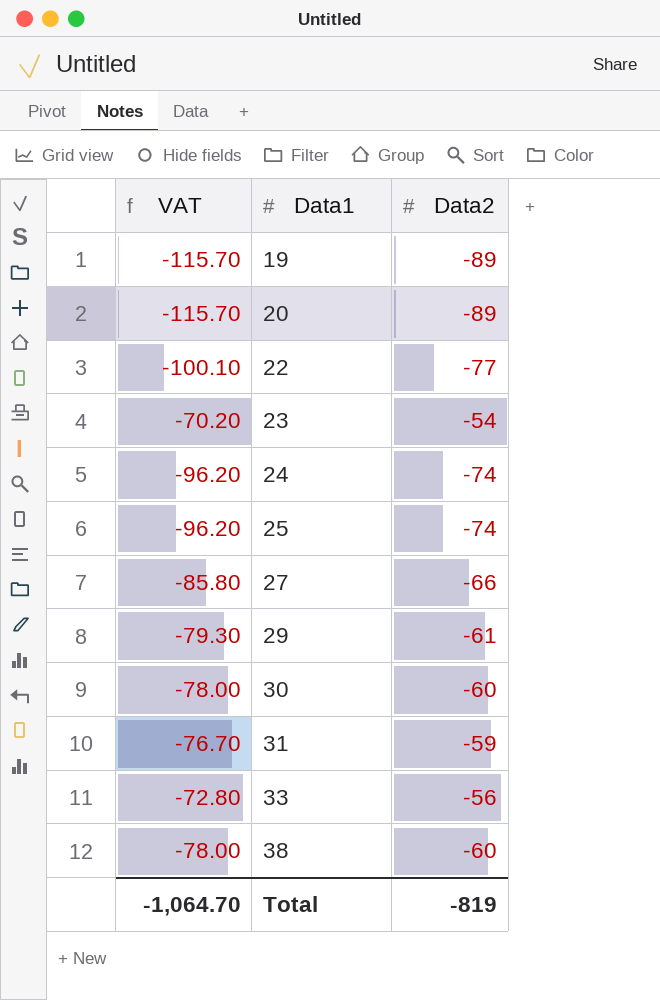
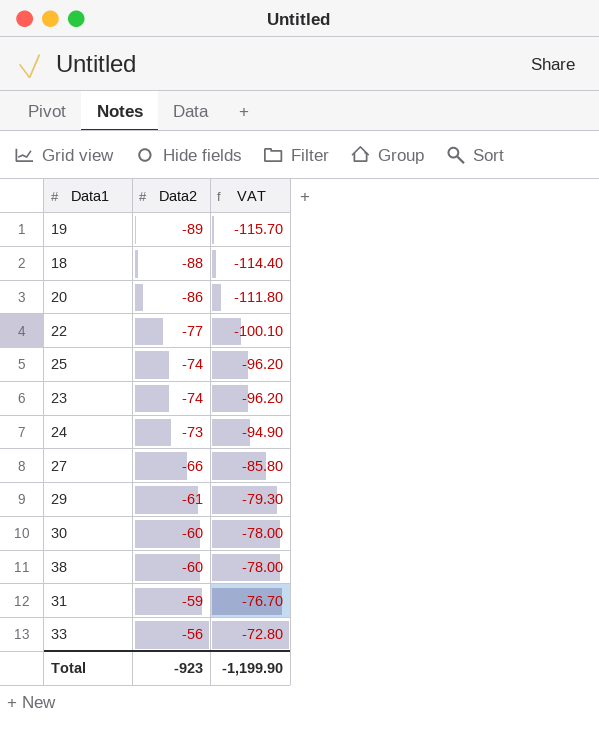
row order: Data1 ascending -> Data2 ascending
column VAT | position: 1 -> 3
row 18: none -> -88 | -114.40
20 | Data2: -89 -> -86
20 | VAT: -115.70 -> -111.80
23 | Data2: -54 -> -74
23 | VAT: -70.20 -> -96.20
24 | Data2: -74 -> -73
24 | VAT: -96.20 -> -94.90
Total | Data2: -819 -> -923
Total | VAT: -1,064.70 -> -1,199.90

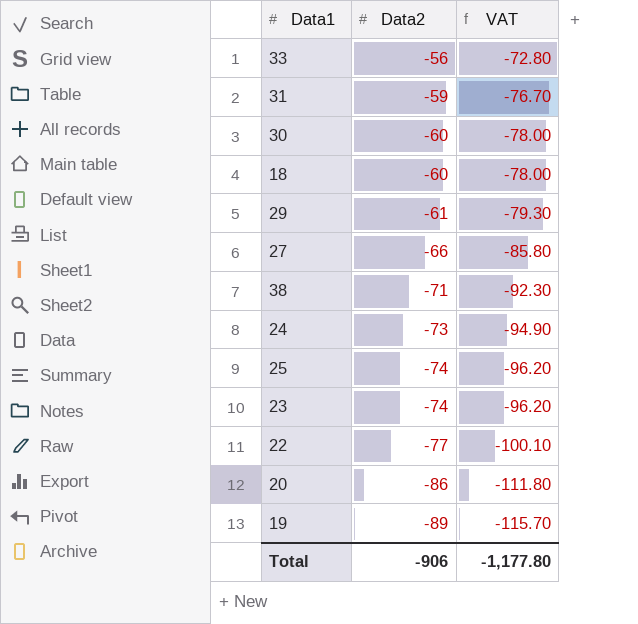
row order: Data2 ascending -> Data2 descending
18 | Data2: -88 -> -60
18 | VAT: -114.40 -> -78.00
38 | Data2: -60 -> -71
38 | VAT: -78.00 -> -92.30
Total | Data2: -923 -> -906
Total | VAT: -1,199.90 -> -1,177.80

